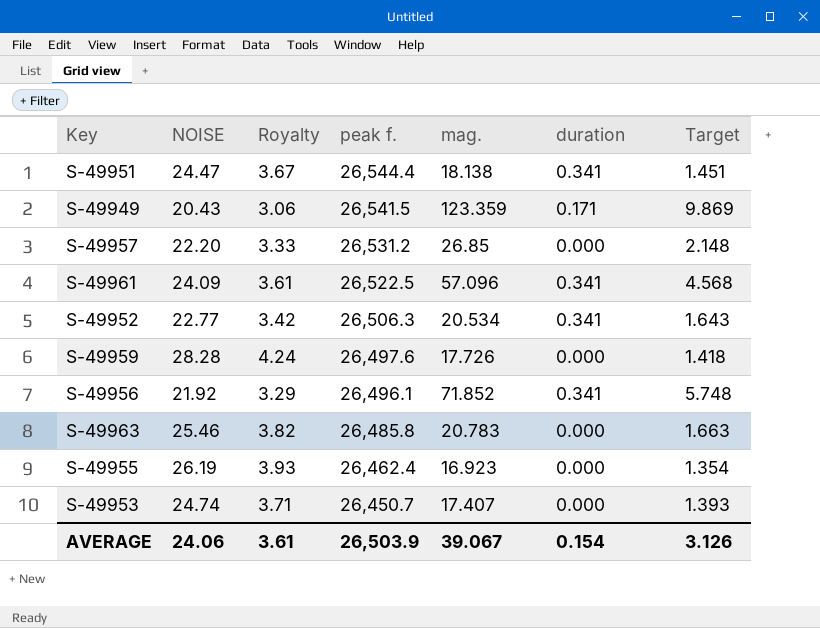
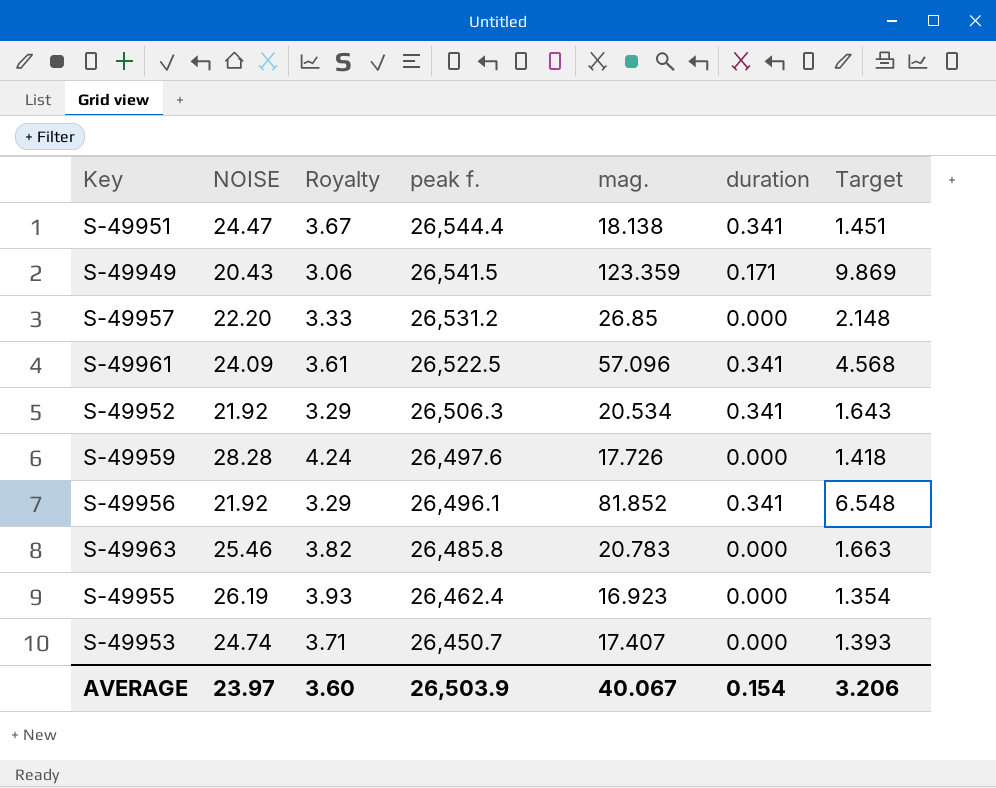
S-49952 | NOISE: 22.77 -> 21.92
S-49952 | Royalty: 3.42 -> 3.29
S-49956 | mag.: 71.852 -> 81.852
S-49956 | Target: 5.748 -> 6.548
AVERAGE | NOISE: 24.06 -> 23.97
AVERAGE | Royalty: 3.61 -> 3.60
AVERAGE | mag.: 39.067 -> 40.067
AVERAGE | Target: 3.126 -> 3.206

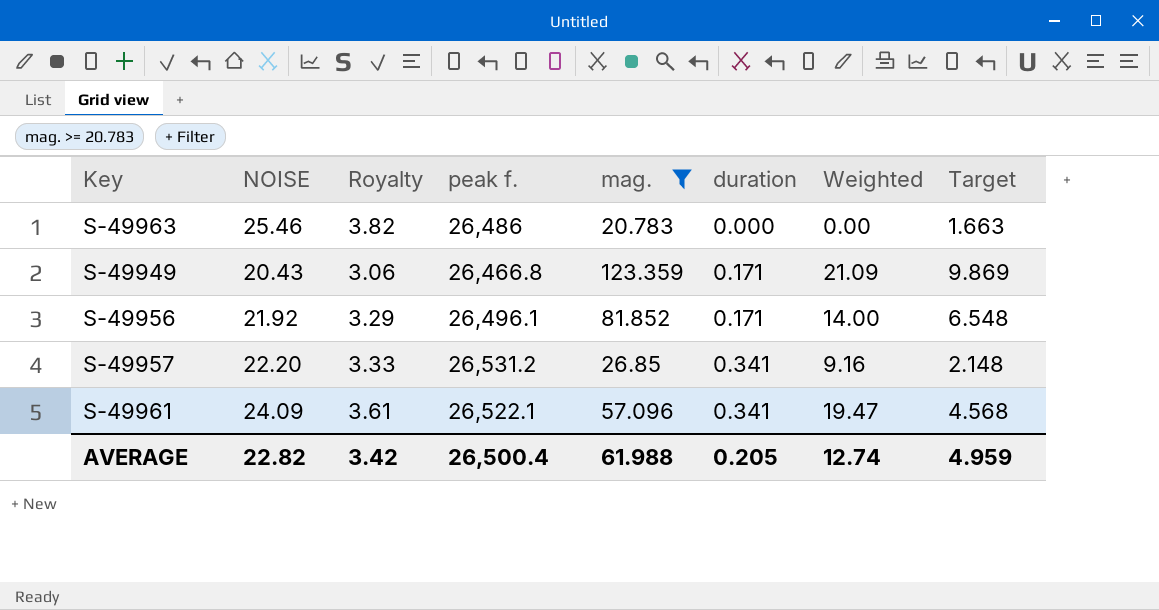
filter: none -> mag. >= 20.783
row order: peak f. descending -> duration ascending
column Weighted | formula: none -> [mag.] * [duration]
S-49963 | peak f.: 26,485.8 -> 26,486
S-49949 | peak f.: 26,541.5 -> 26,466.8
S-49956 | duration: 0.341 -> 0.171
S-49957 | duration: 0.000 -> 0.341
S-49961 | peak f.: 26,522.5 -> 26,522.1
AVERAGE | NOISE: 23.97 -> 22.82
AVERAGE | Royalty: 3.60 -> 3.42
AVERAGE | peak f.: 26,503.9 -> 26,500.4
AVERAGE | mag.: 40.067 -> 61.988
AVERAGE | duration: 0.154 -> 0.205
AVERAGE | Target: 3.206 -> 4.959

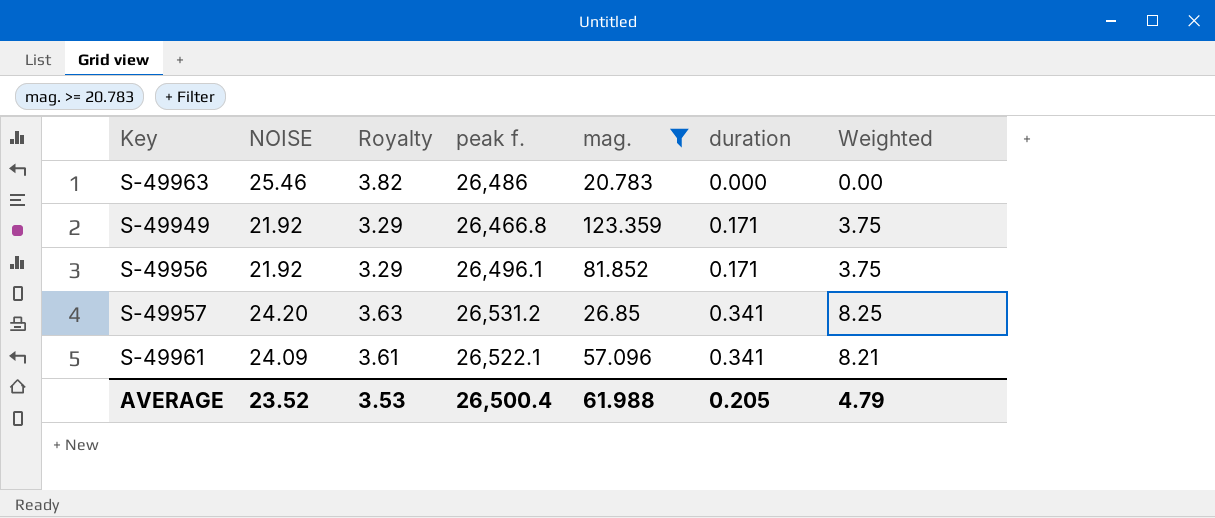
column Target | formula: [mag.] * 0.08 -> none
column Weighted | formula: [mag.] * [duration] -> [NOISE] * [duration]
S-49949 | NOISE: 20.43 -> 21.92
S-49949 | Royalty: 3.06 -> 3.29
S-49957 | NOISE: 22.20 -> 24.20
S-49957 | Royalty: 3.33 -> 3.63
AVERAGE | NOISE: 22.82 -> 23.52
AVERAGE | Royalty: 3.42 -> 3.53
AVERAGE | Weighted: 12.74 -> 4.79

